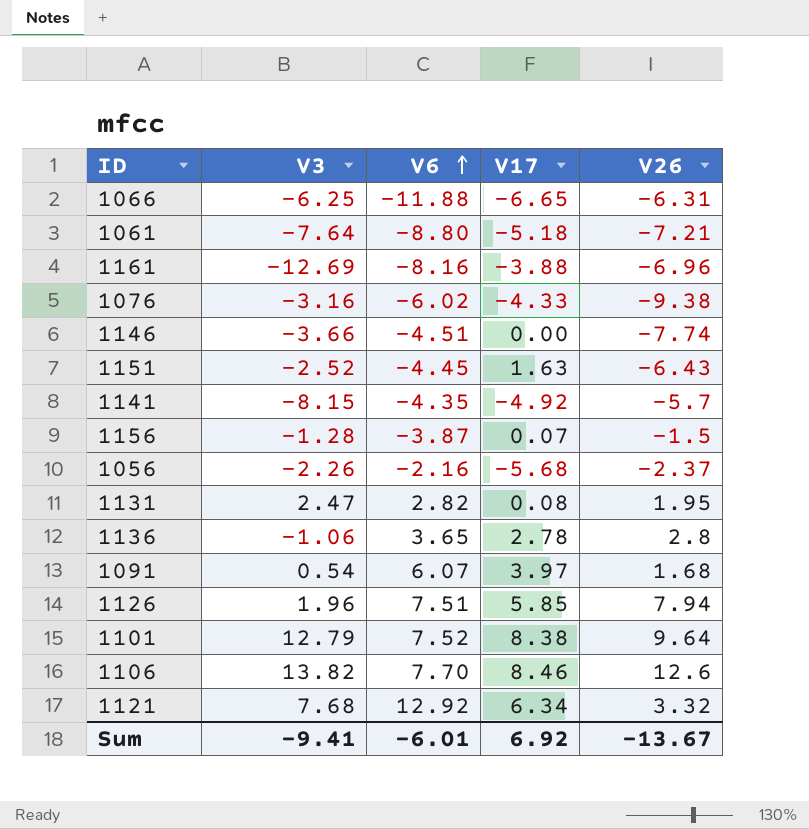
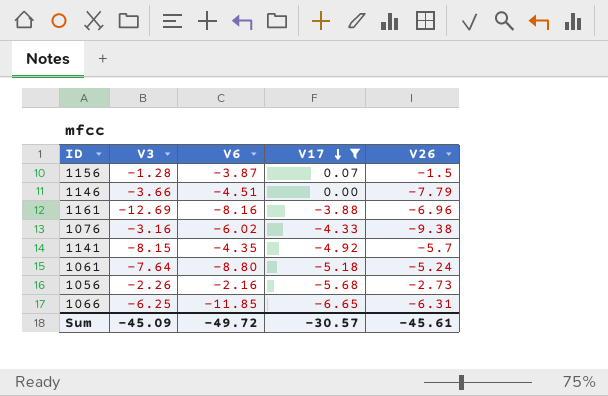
filter: none -> V17 <= 0.07
row order: V6 ascending -> V17 descending
1146 | V26: -7.74 -> -7.79
1061 | V26: -7.21 -> -5.24
1056 | V26: -2.37 -> -2.73
1066 | V6: -11.88 -> -11.85
Sum | V3: -9.41 -> -45.09
Sum | V6: -6.01 -> -49.72
Sum | V17: 6.92 -> -30.57
Sum | V26: -13.67 -> -45.61

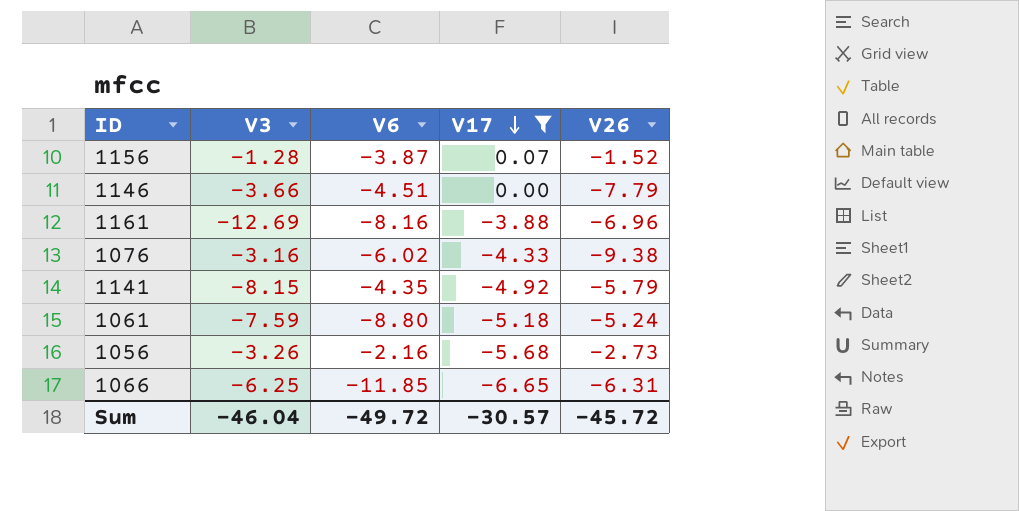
1156 | V26: -1.5 -> -1.52
1141 | V26: -5.7 -> -5.79
1061 | V3: -7.64 -> -7.59
1056 | V3: -2.26 -> -3.26
Sum | V3: -45.09 -> -46.04
Sum | V26: -45.61 -> -45.72

